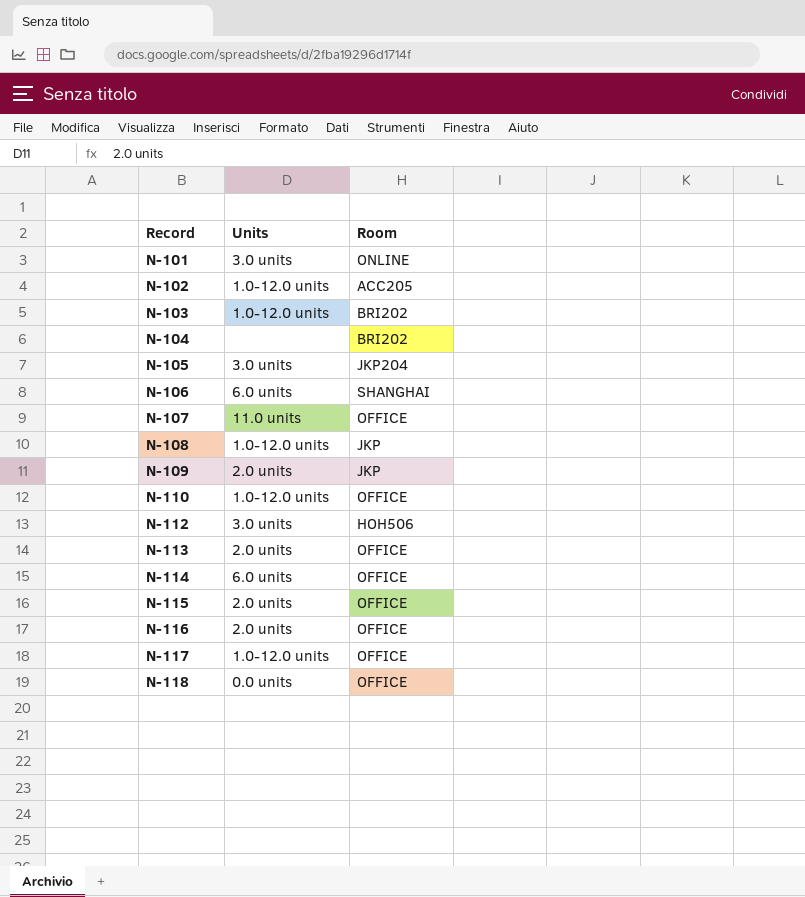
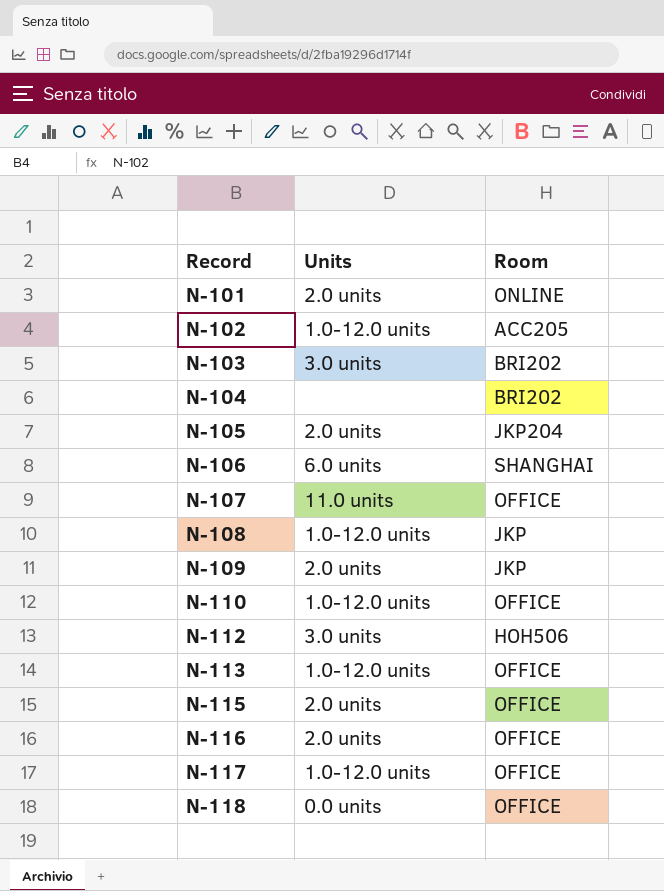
row N-114: 6.0 units | OFFICE -> none
N-101 | Units: 3.0 units -> 2.0 units
N-103 | Units: 1.0-12.0 units -> 3.0 units
N-105 | Units: 3.0 units -> 2.0 units
N-113 | Units: 2.0 units -> 1.0-12.0 units

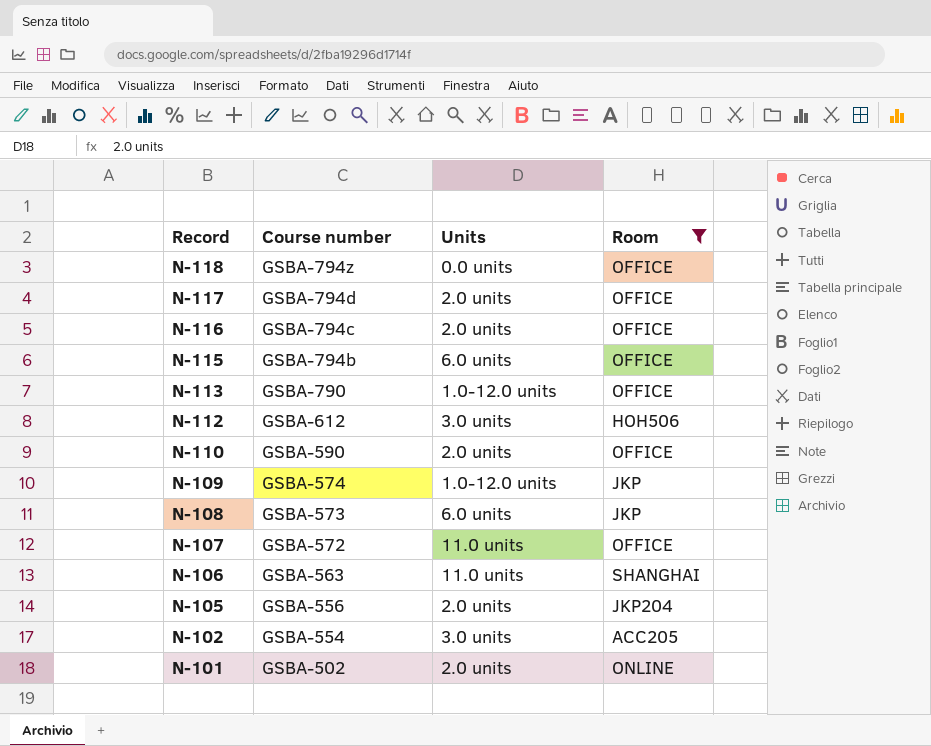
filter: none -> Room != BRI202
row order: Record ascending -> Record descending
column Course number | position: none -> 2
N-117 | Units: 1.0-12.0 units -> 2.0 units
N-115 | Units: 2.0 units -> 6.0 units
N-110 | Units: 1.0-12.0 units -> 2.0 units
N-109 | Units: 2.0 units -> 1.0-12.0 units
N-108 | Units: 1.0-12.0 units -> 6.0 units
N-106 | Units: 6.0 units -> 11.0 units
N-102 | Units: 1.0-12.0 units -> 3.0 units

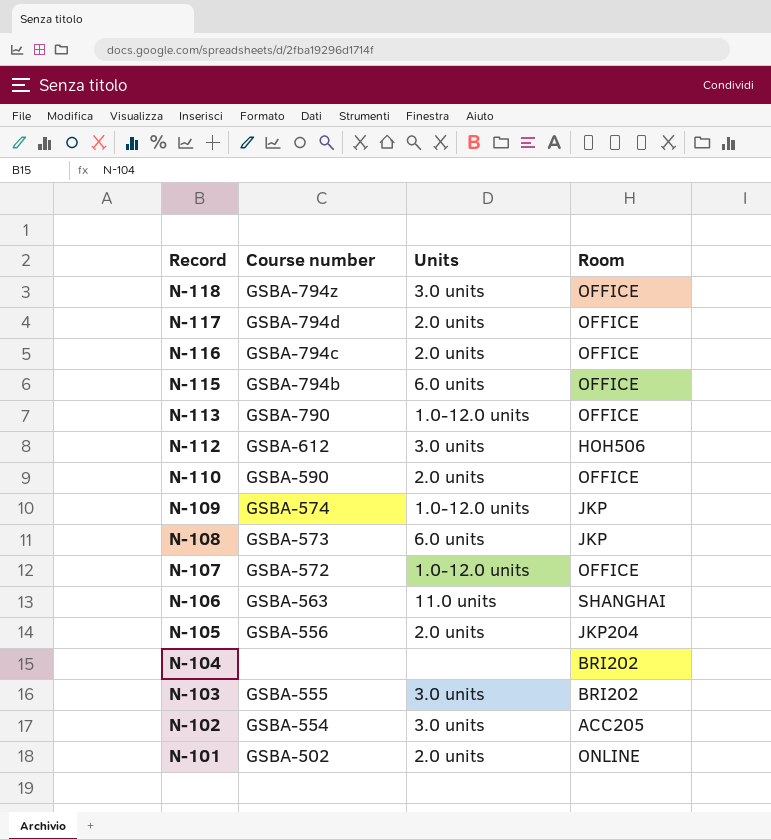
filter: Room != BRI202 -> none
N-118 | Units: 0.0 units -> 3.0 units
N-107 | Units: 11.0 units -> 1.0-12.0 units

